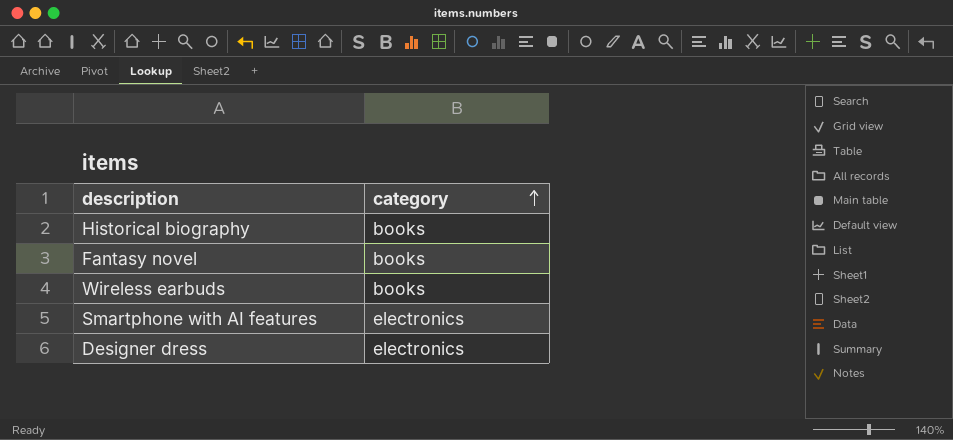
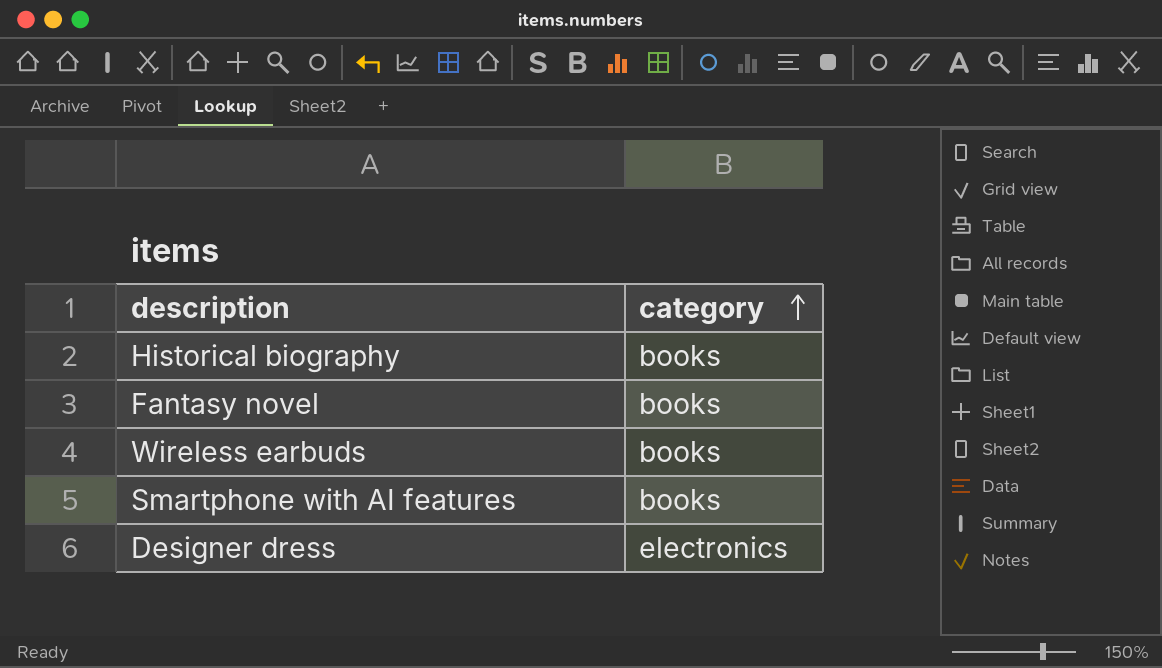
Smartphone with AI features | category: electronics -> books

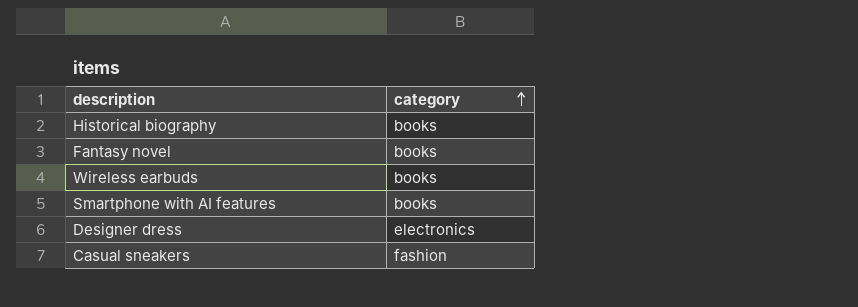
row Casual sneakers: none -> fashion

